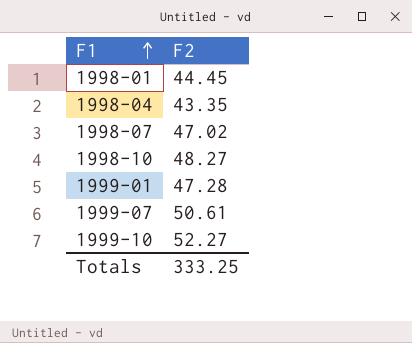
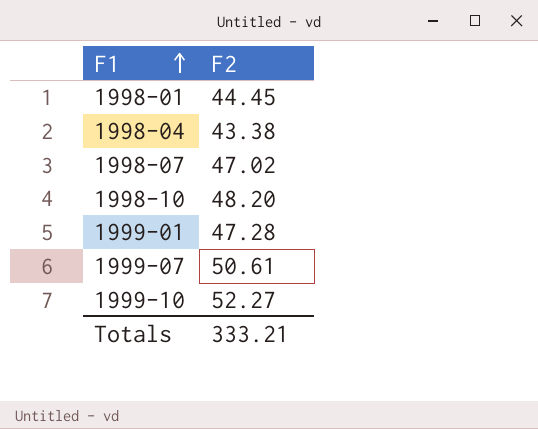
1998-04 | F2: 43.35 -> 43.38
1998-10 | F2: 48.27 -> 48.20
Totals | F2: 333.25 -> 333.21

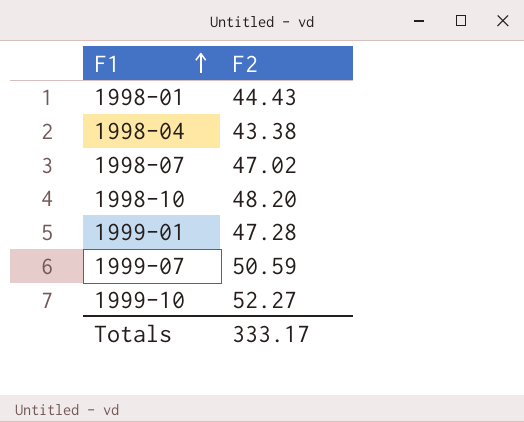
1998-01 | F2: 44.45 -> 44.43
1999-07 | F2: 50.61 -> 50.59
Totals | F2: 333.21 -> 333.17

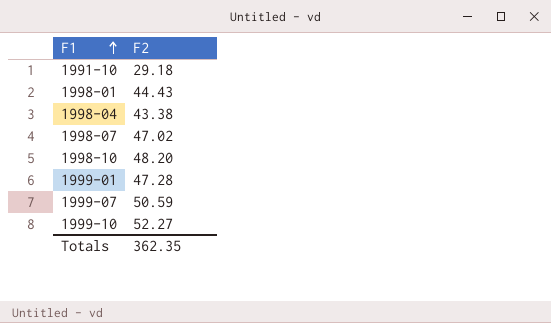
row 1991-10: none -> 29.18
Totals | F2: 333.17 -> 362.35

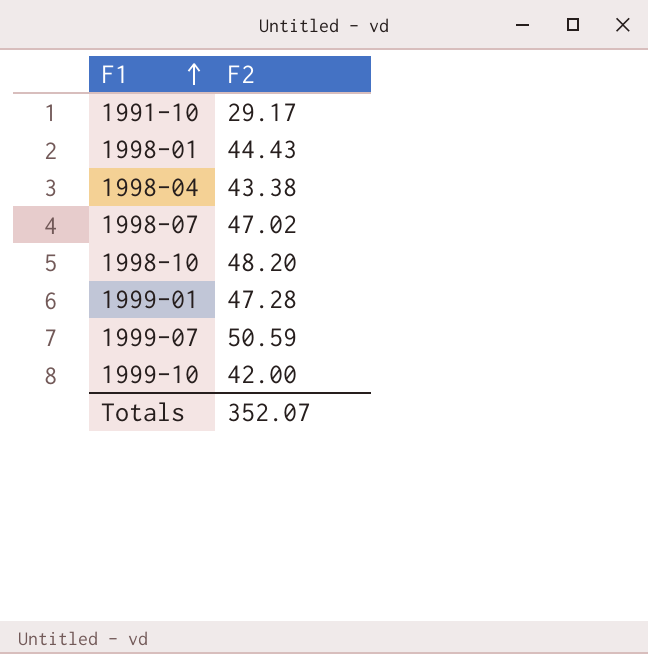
1991-10 | F2: 29.18 -> 29.17
1999-10 | F2: 52.27 -> 42.00
Totals | F2: 362.35 -> 352.07

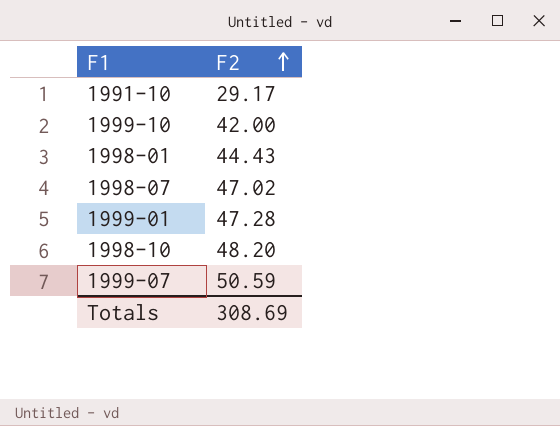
row order: F1 ascending -> F2 ascending
row 1998-04: 43.38 -> none
Totals | F2: 352.07 -> 308.69

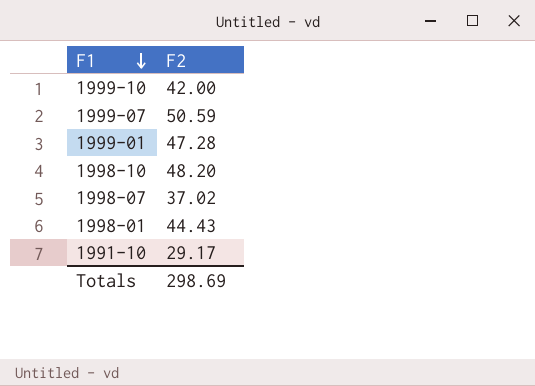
row order: F2 ascending -> F1 descending
1998-07 | F2: 47.02 -> 37.02
Totals | F2: 308.69 -> 298.69

